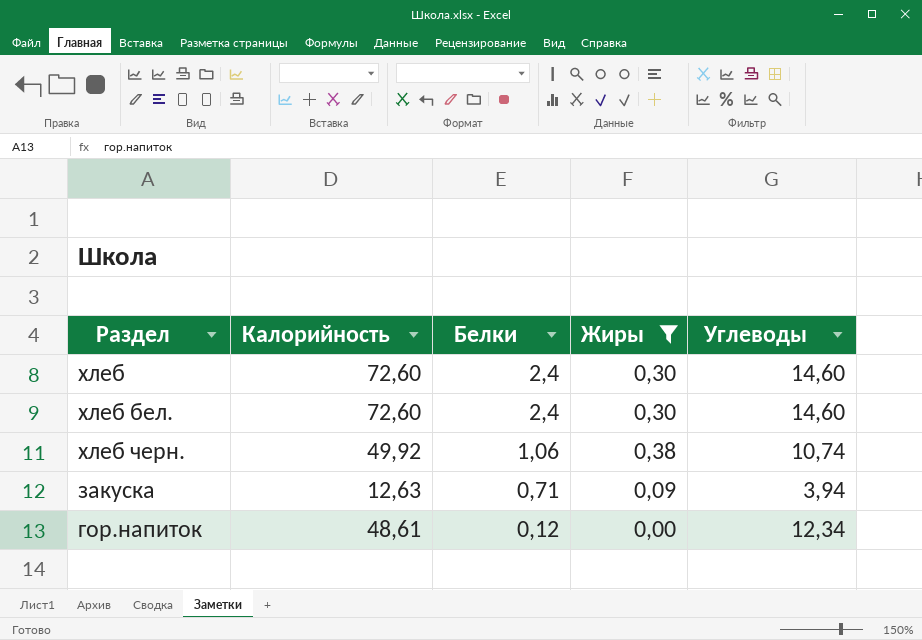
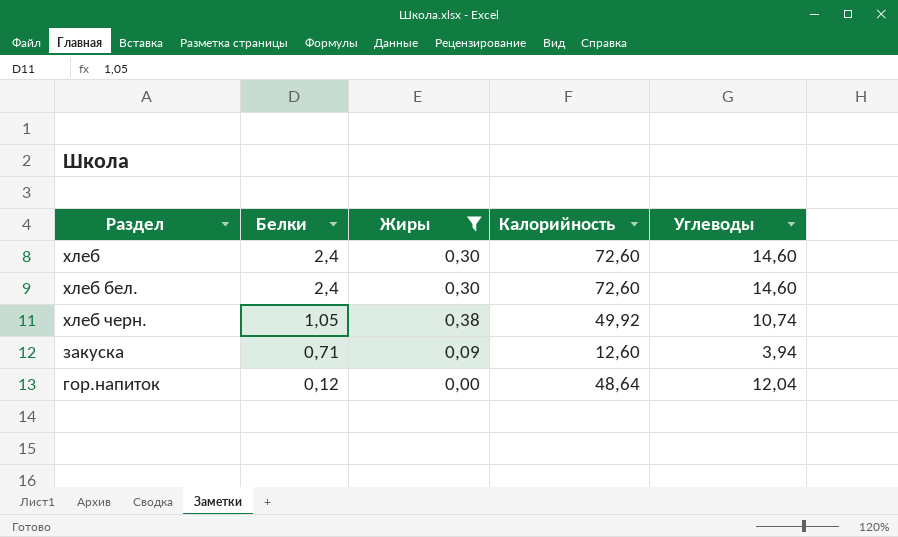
column Калорийность | position: 2 -> 4
хлеб черн. | Белки: 1,06 -> 1,05
закуска | Калорийность: 12,63 -> 12,60
гор.напиток | Калорийность: 48,61 -> 48,64
гор.напиток | Углеводы: 12,34 -> 12,04

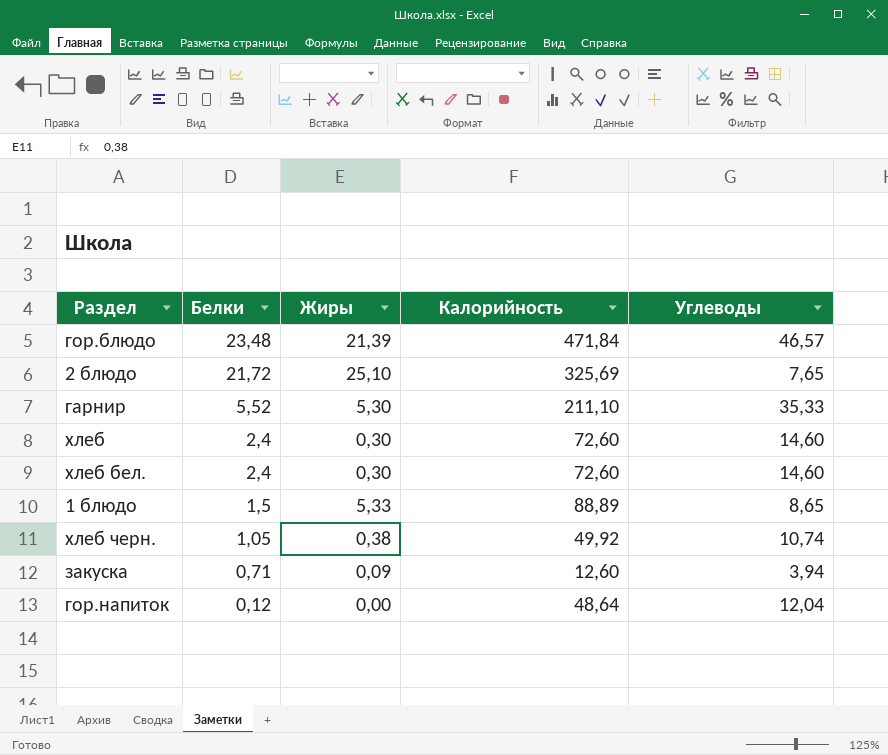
filter: Жиры <= 0,38 -> none

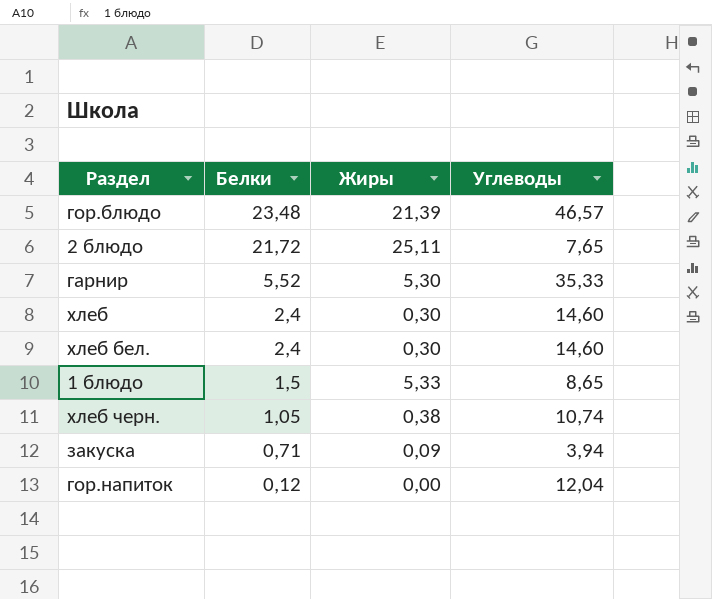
column Калорийность | position: 4 -> none
2 блюдо | Жиры: 25,10 -> 25,11

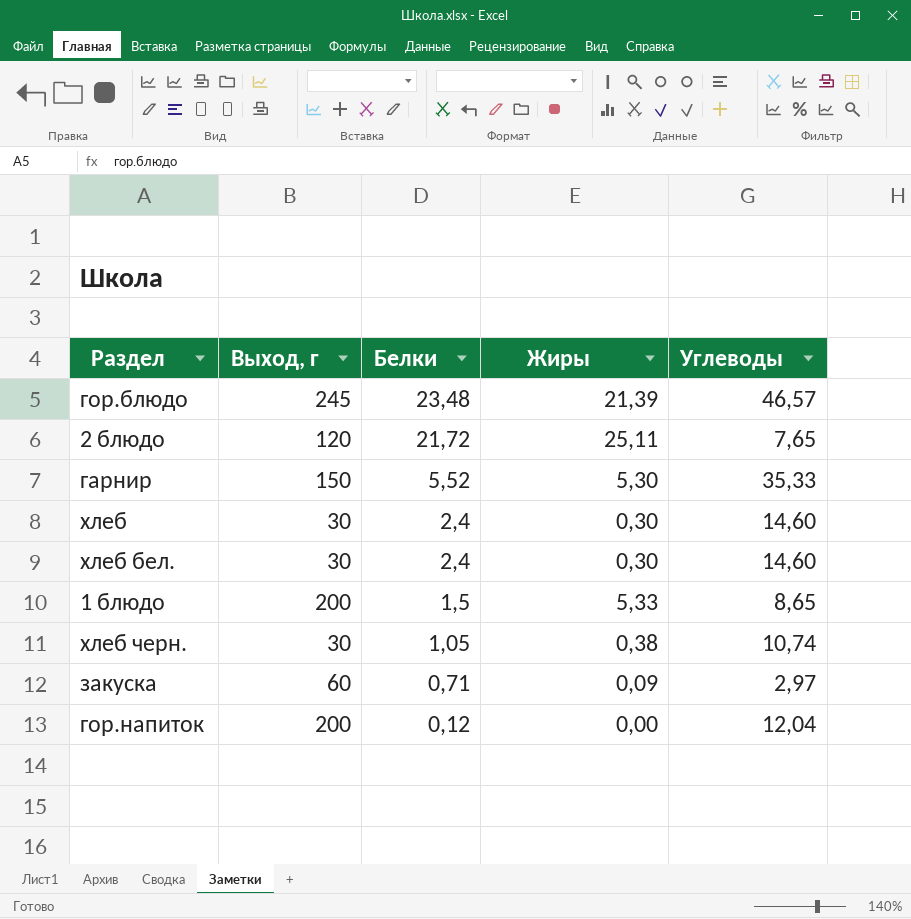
column Выход, г | position: none -> 2
закуска | Углеводы: 3,94 -> 2,97

